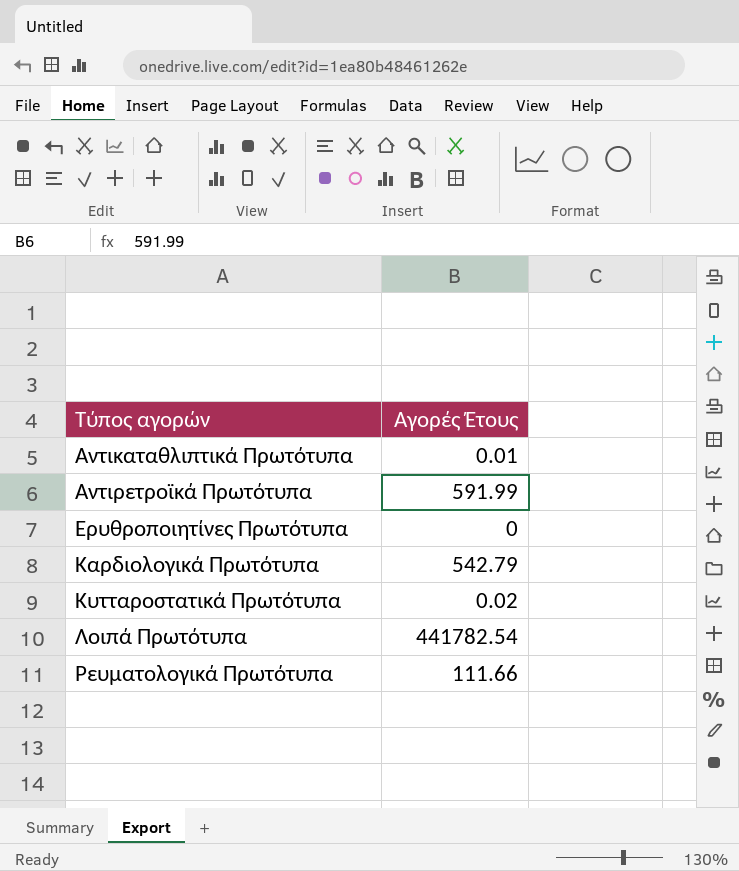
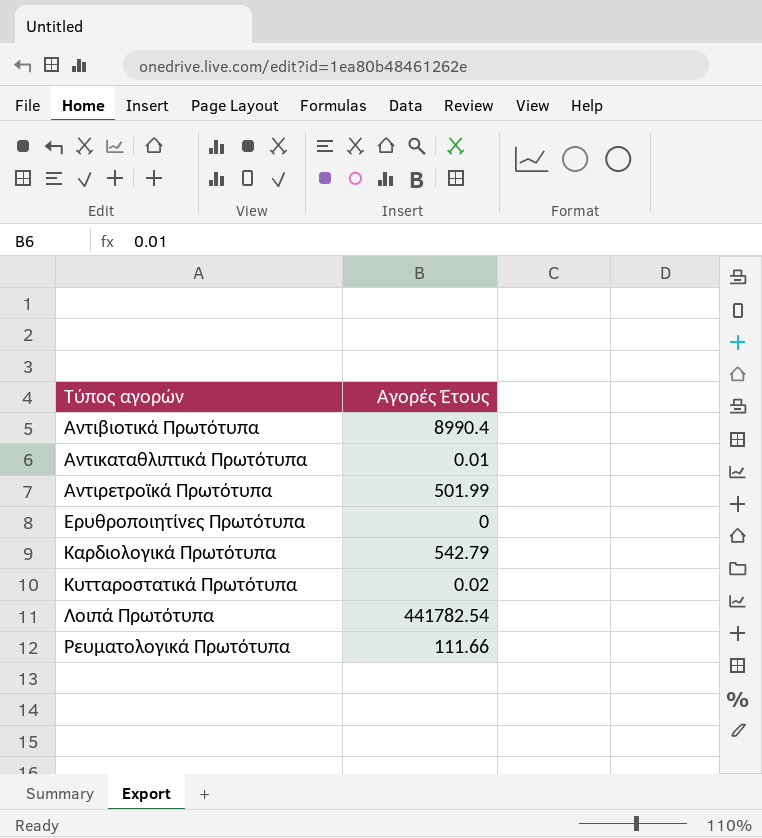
row Αντιβιοτικά Πρωτότυπα: none -> 8990.4
Αντιρετροϊκά Πρωτότυπα | Αγορές Έτους: 591.99 -> 501.99

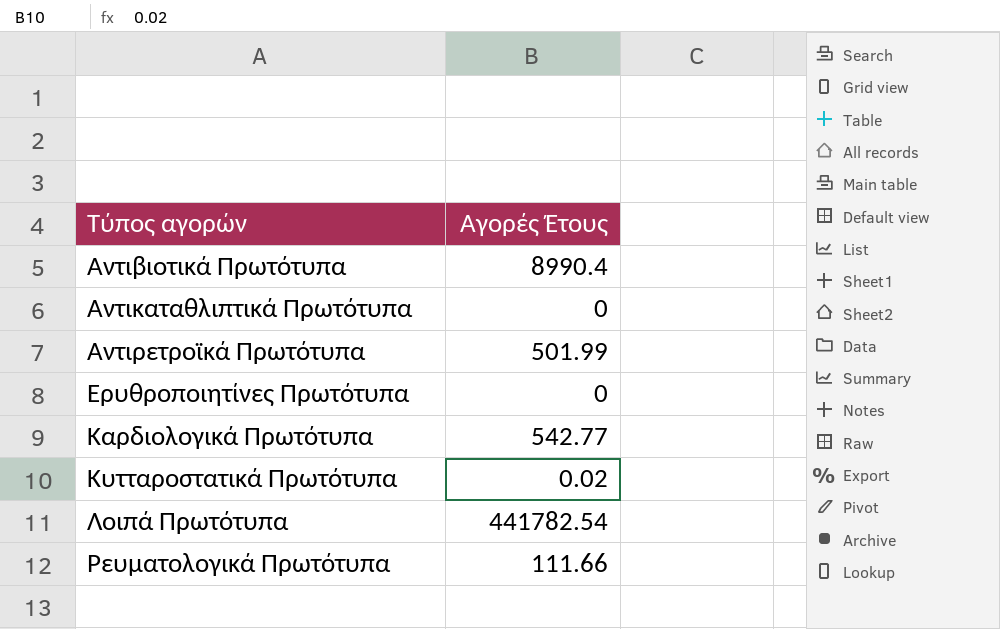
Αντικαταθλιπτικά Πρωτότυπα | Αγορές Έτους: 0.01 -> 0
Καρδιολογικά Πρωτότυπα | Αγορές Έτους: 542.79 -> 542.77

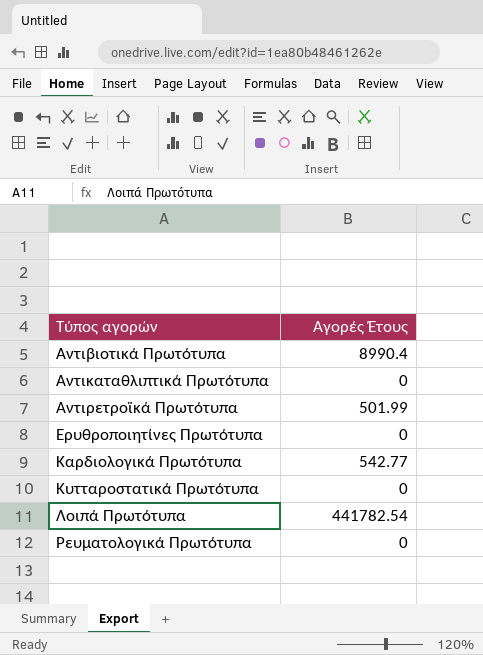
Κυτταροστατικά Πρωτότυπα | Αγορές Έτους: 0.02 -> 0
Ρευματολογικά Πρωτότυπα | Αγορές Έτους: 111.66 -> 0

